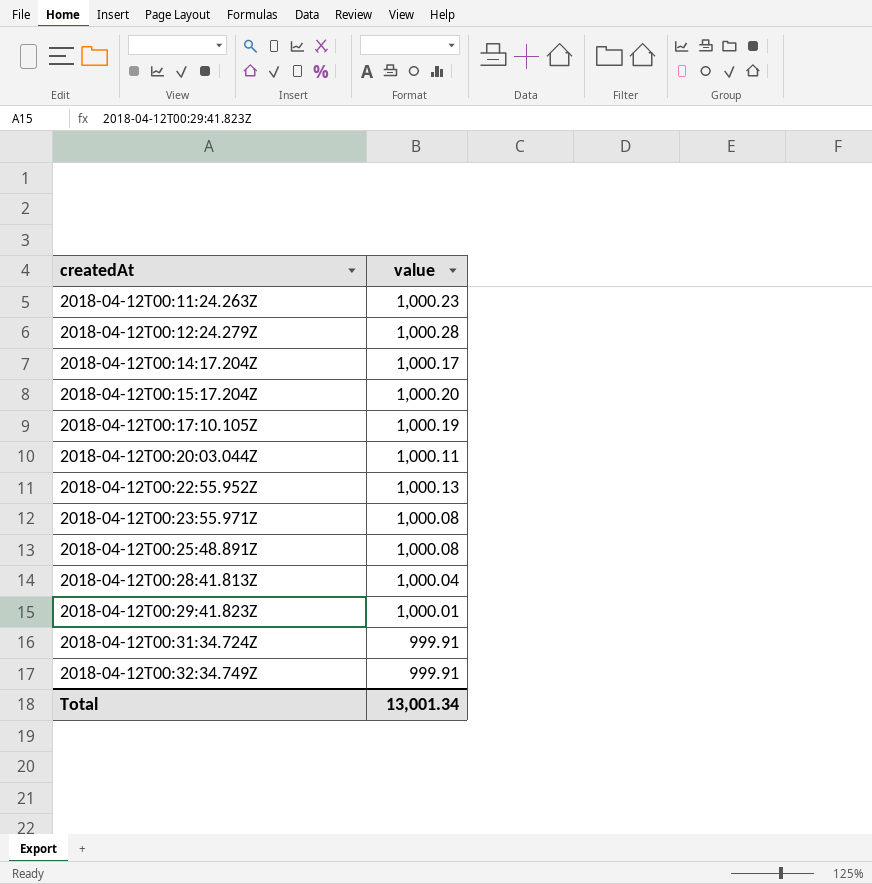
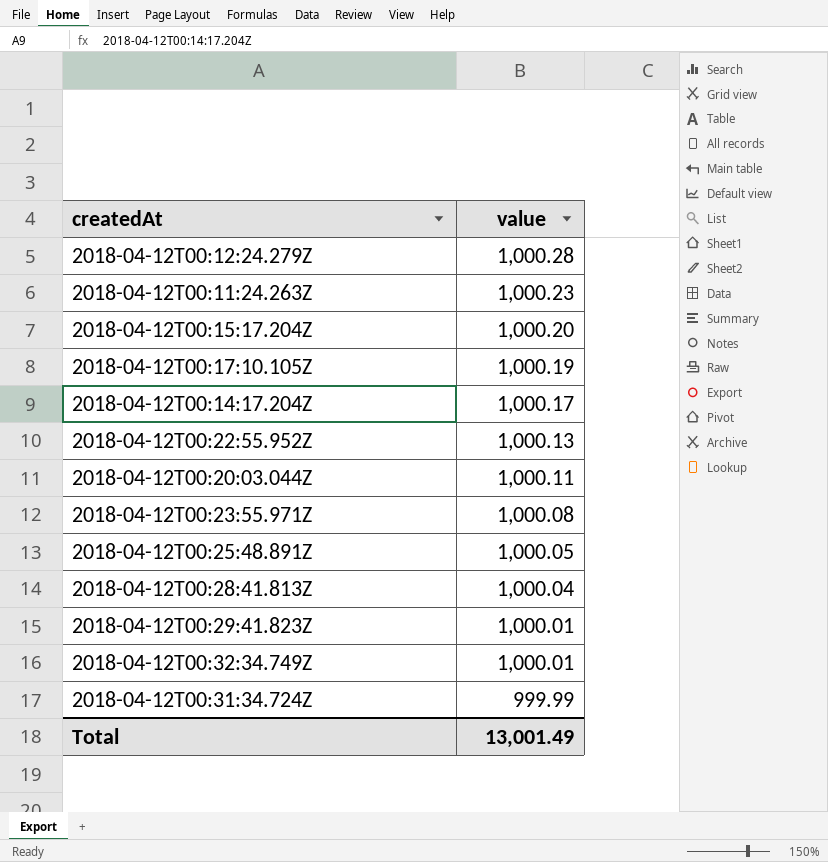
row order: createdAt ascending -> value descending
2018-04-12T00:25:48.891Z | value: 1,000.08 -> 1,000.05
2018-04-12T00:32:34.749Z | value: 999.91 -> 1,000.01
2018-04-12T00:31:34.724Z | value: 999.91 -> 999.99
Total | value: 13,001.34 -> 13,001.49

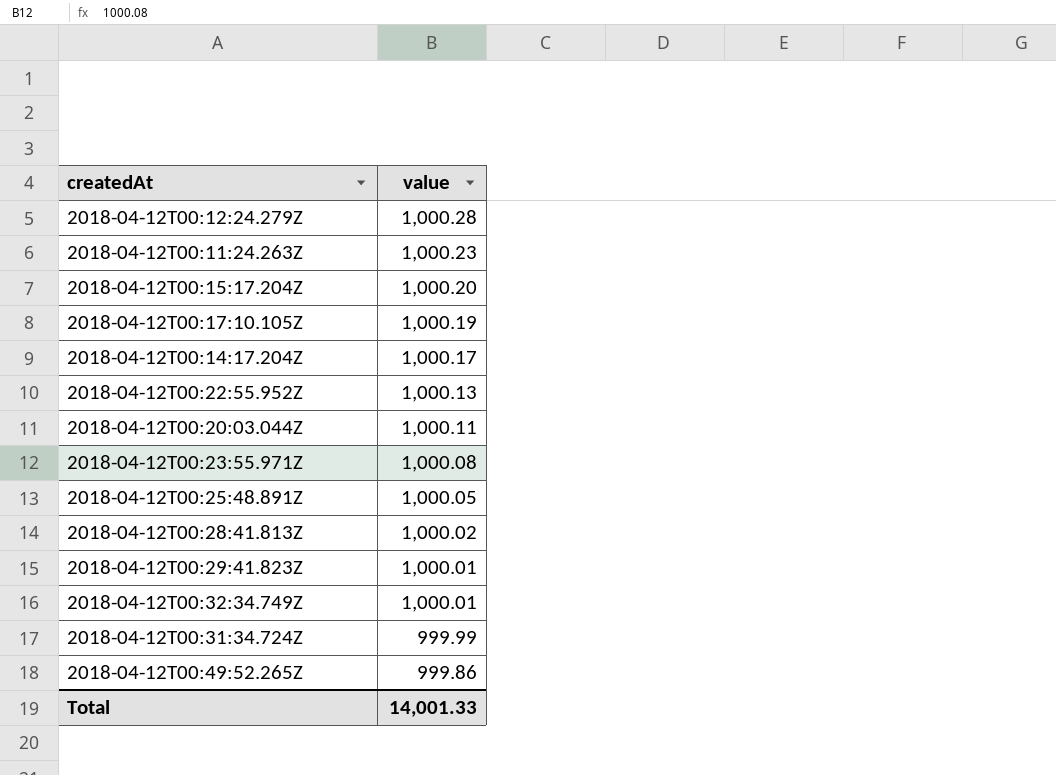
2018-04-12T00:28:41.813Z | value: 1,000.04 -> 1,000.02
row 2018-04-12T00:49:52.265Z: none -> 999.86
Total | value: 13,001.49 -> 14,001.33

